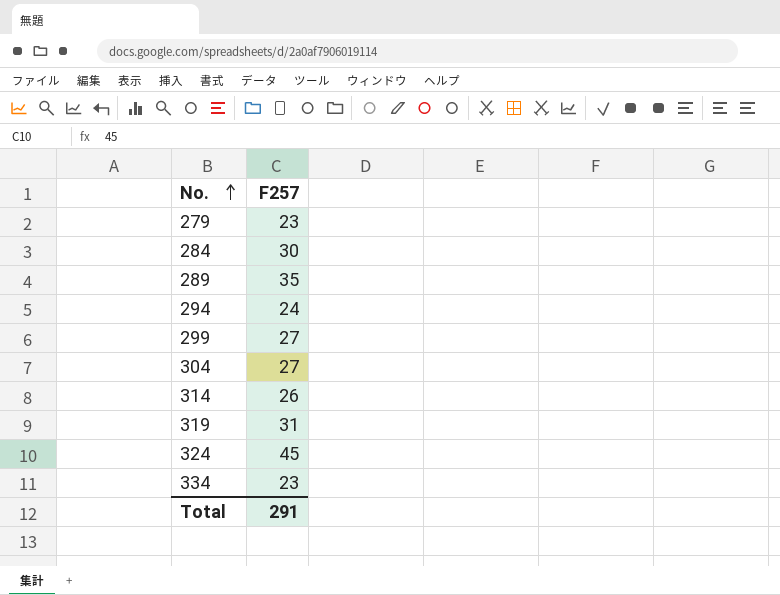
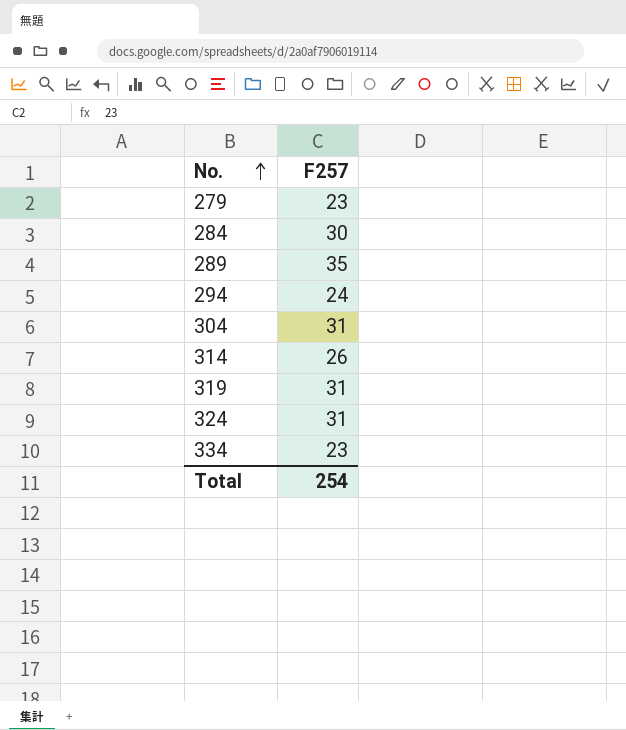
row 299: 27 -> none
304 | F257: 27 -> 31
324 | F257: 45 -> 31
Total | F257: 291 -> 254

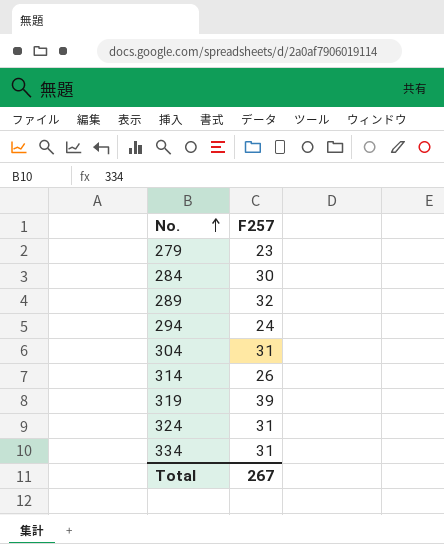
289 | F257: 35 -> 32
319 | F257: 31 -> 39
334 | F257: 23 -> 31
Total | F257: 254 -> 267

